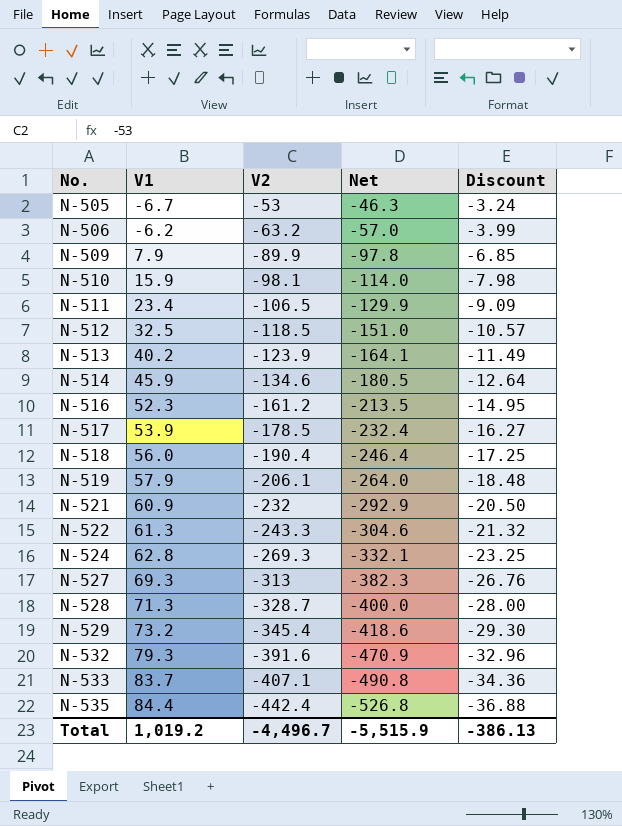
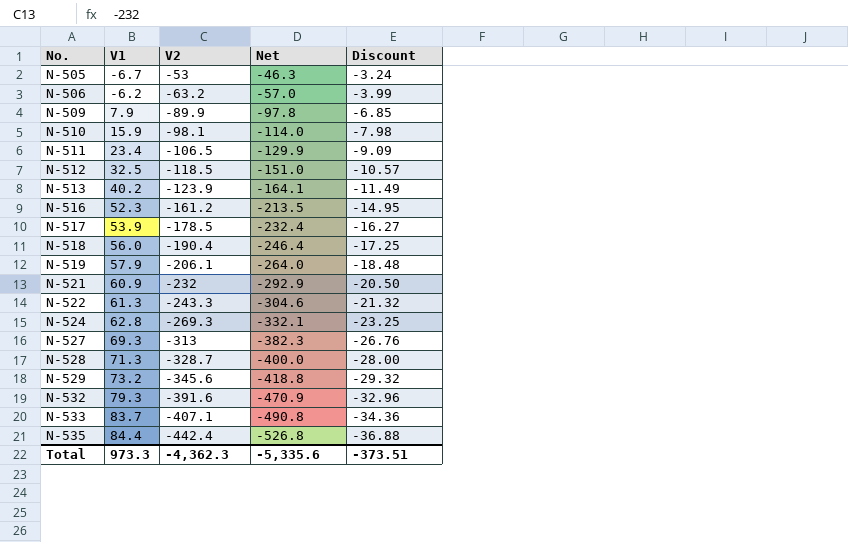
row N-514: 45.9 | -134.6 | -180.5 | -12.64 -> none
N-529 | V2: -345.4 -> -345.6
N-529 | Net: -418.6 -> -418.8
N-529 | Discount: -29.30 -> -29.32
Total | V1: 1,019.2 -> 973.3
Total | V2: -4,496.7 -> -4,362.3
Total | Net: -5,515.9 -> -5,335.6
Total | Discount: -386.13 -> -373.51

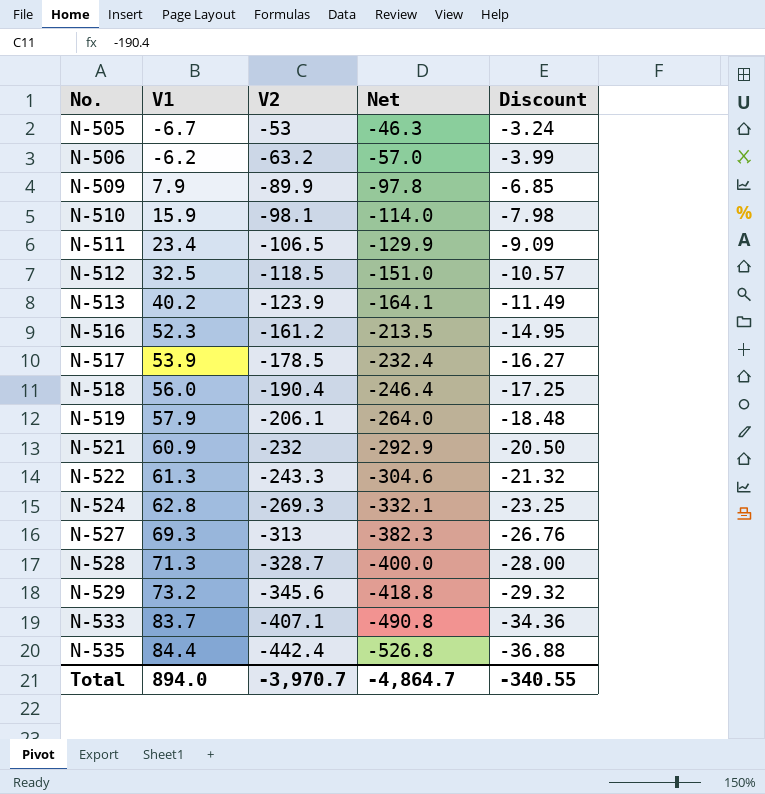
row N-532: 79.3 | -391.6 | -470.9 | -32.96 -> none
Total | V1: 973.3 -> 894.0
Total | V2: -4,362.3 -> -3,970.7
Total | Net: -5,335.6 -> -4,864.7
Total | Discount: -373.51 -> -340.55

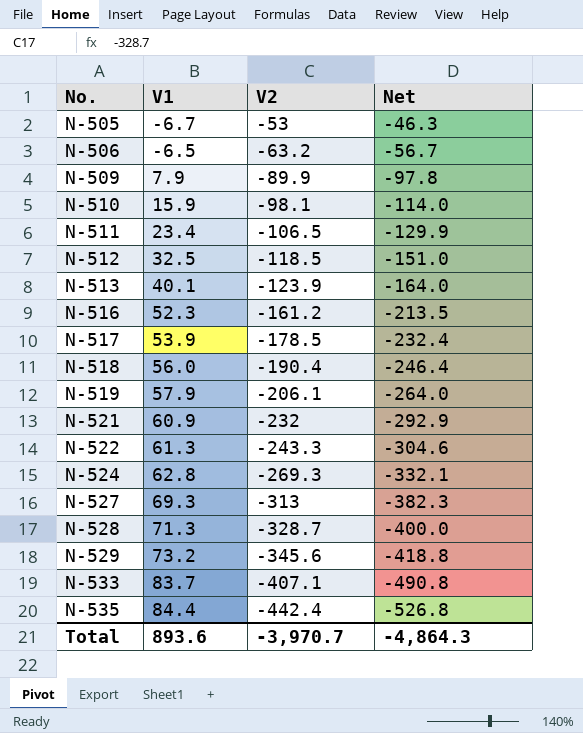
column Discount | formula: [Net] * 0.07 -> none
N-506 | V1: -6.2 -> -6.5
N-506 | Net: -57.0 -> -56.7
N-513 | V1: 40.2 -> 40.1
N-513 | Net: -164.1 -> -164.0
Total | V1: 894.0 -> 893.6
Total | Net: -4,864.7 -> -4,864.3

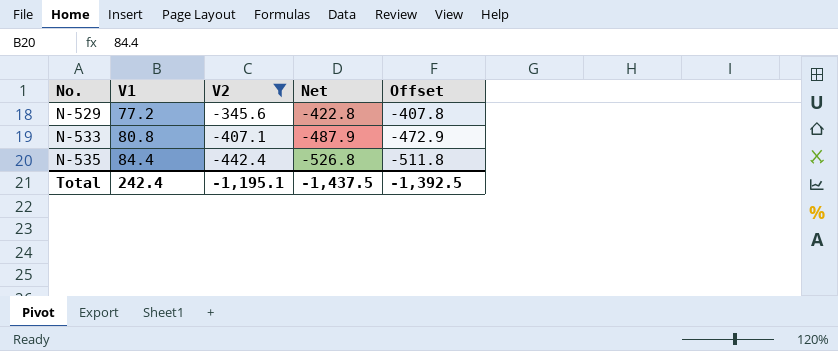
filter: none -> V2 <= -345.6
column Offset | formula: none -> [Net] + 15
N-529 | V1: 73.2 -> 77.2
N-529 | Net: -418.8 -> -422.8
N-533 | V1: 83.7 -> 80.8
N-533 | Net: -490.8 -> -487.9
Total | V1: 893.6 -> 242.4
Total | V2: -3,970.7 -> -1,195.1
Total | Net: -4,864.3 -> -1,437.5

